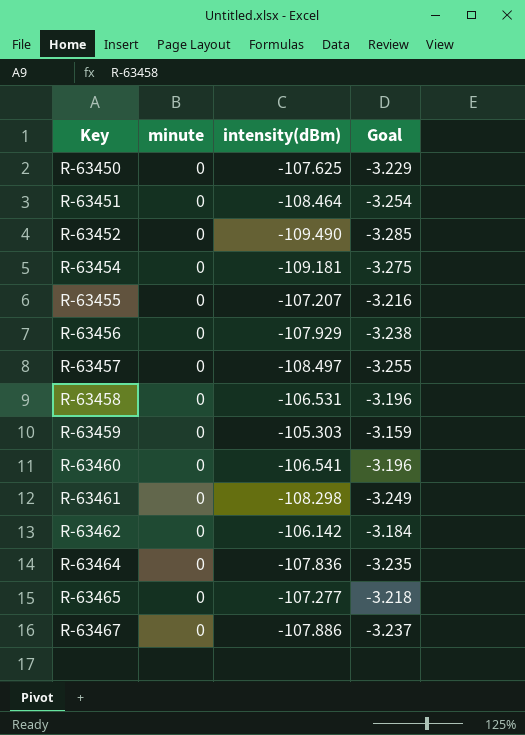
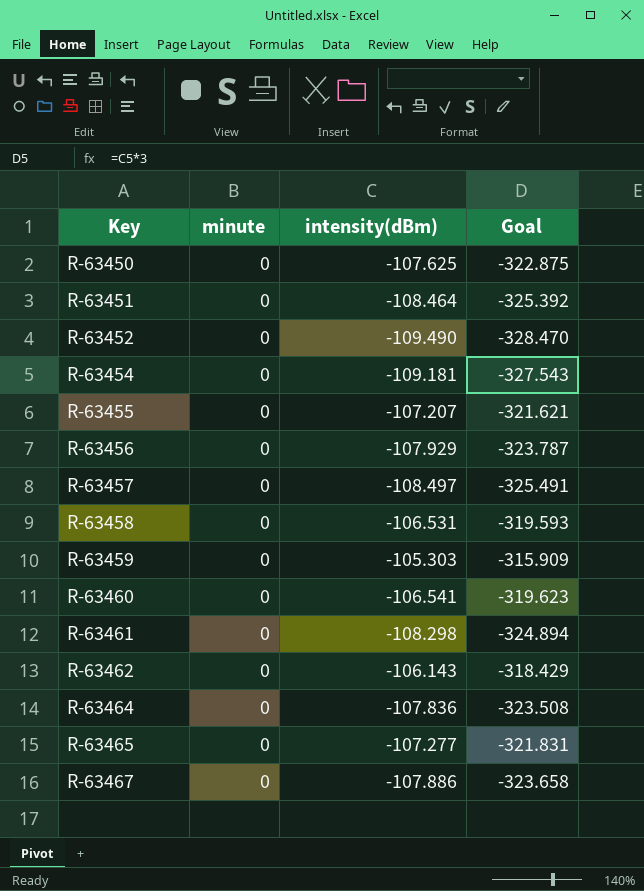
column Goal | formula: [intensity(dBm)] * 0.03 -> [intensity(dBm)] * 3
R-63462 | intensity(dBm): -106.142 -> -106.143

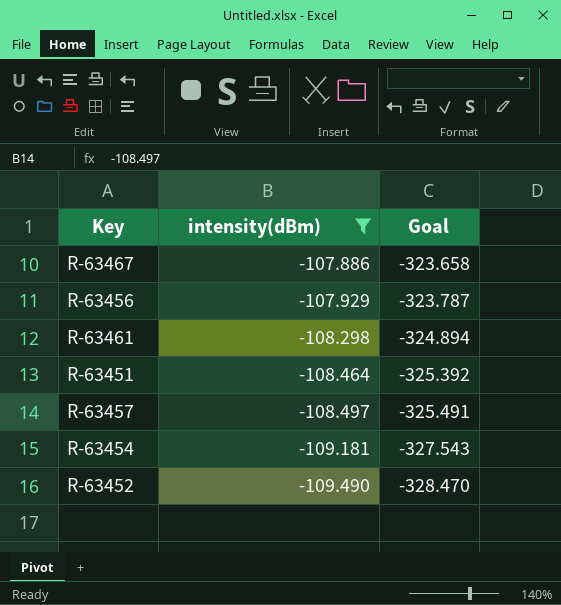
filter: none -> intensity(dBm) <= -107.886
row order: Key ascending -> intensity(dBm) descending
column minute | position: 2 -> none

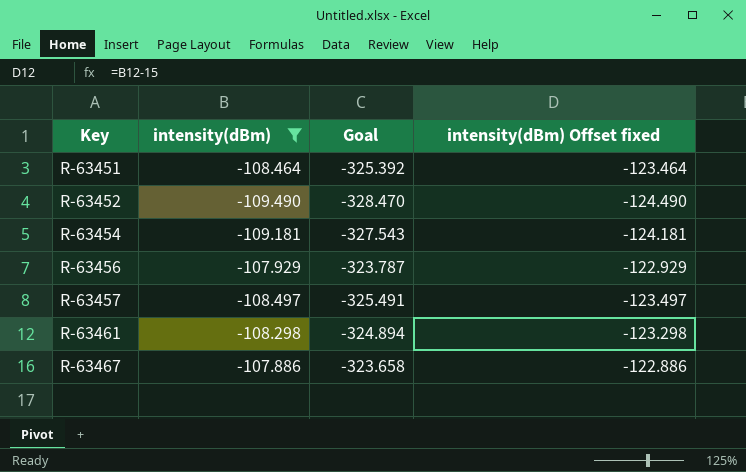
row order: intensity(dBm) descending -> Key ascending
column intensity(dBm) Offset fixed | formula: none -> [intensity(dBm)] - 15

